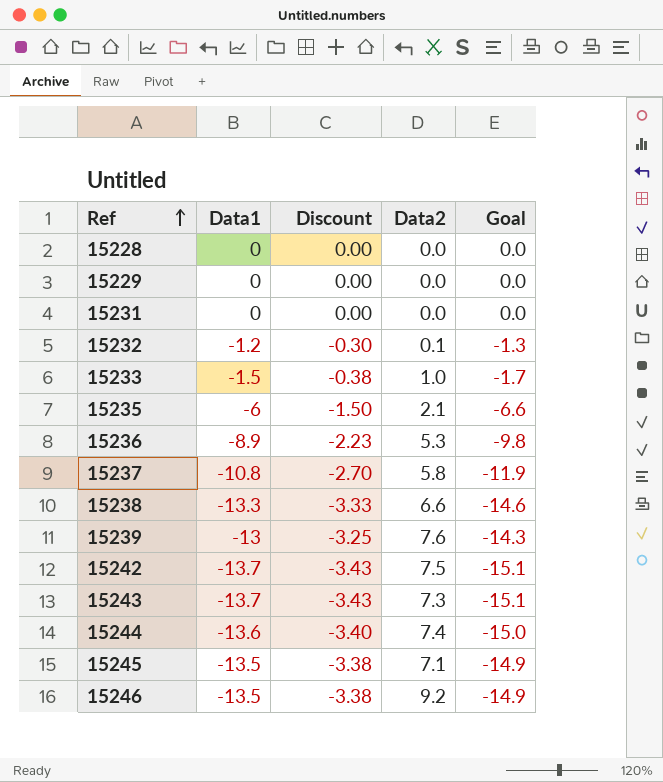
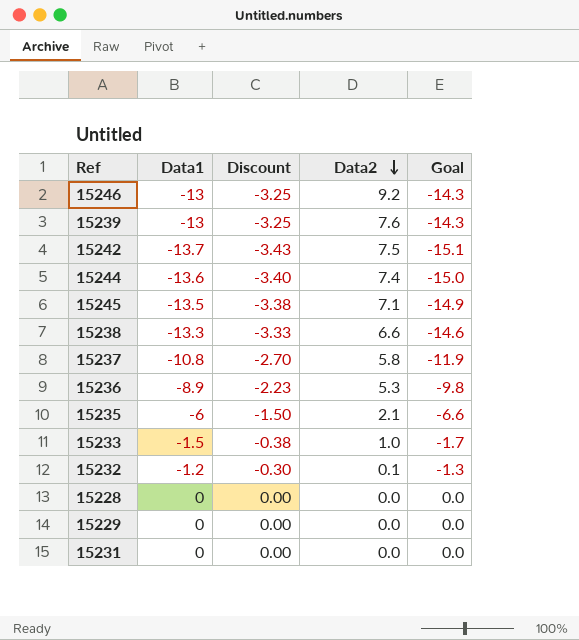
row order: Ref ascending -> Data2 descending
row 15243: -13.7 | -3.43 | 7.3 | -15.1 -> none
15246 | Data1: -13.5 -> -13
15246 | Discount: -3.38 -> -3.25
15246 | Goal: -14.9 -> -14.3

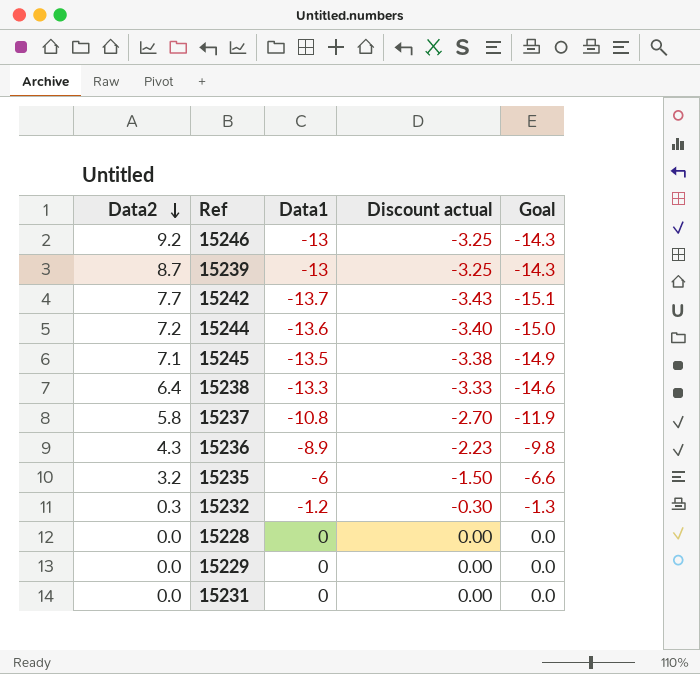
column Data2 | position: 4 -> 1
column name: Discount -> Discount actual
row 15233: -1.5 | -0.38 | 1.0 | -1.7 -> none
15239 | Data2: 7.6 -> 8.7
15242 | Data2: 7.5 -> 7.7
15244 | Data2: 7.4 -> 7.2
15238 | Data2: 6.6 -> 6.4
15236 | Data2: 5.3 -> 4.3
15235 | Data2: 2.1 -> 3.2
15232 | Data2: 0.1 -> 0.3

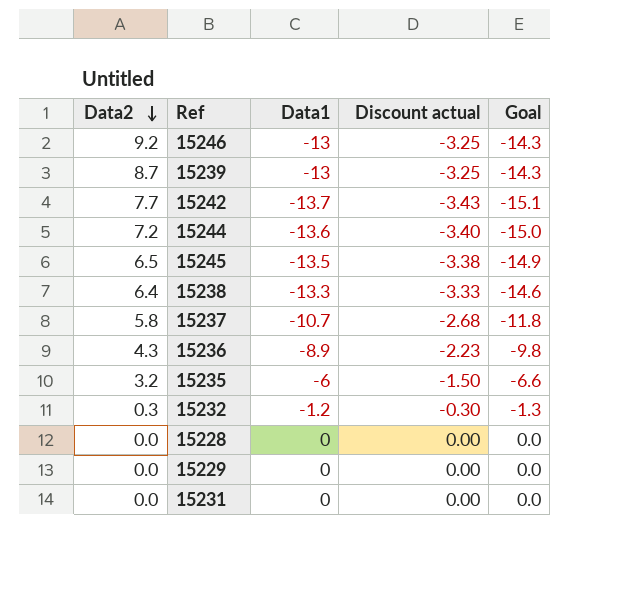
15245 | Data2: 7.1 -> 6.5
15237 | Data1: -10.8 -> -10.7
15237 | Discount actual: -2.70 -> -2.68
15237 | Goal: -11.9 -> -11.8

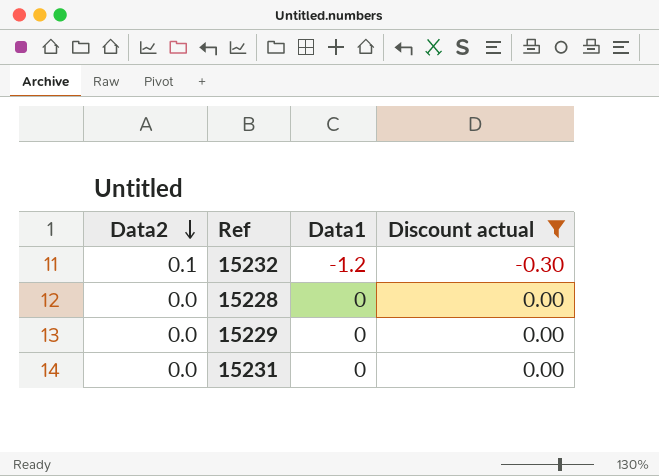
filter: none -> Discount actual >= -0.30
column Goal | formula: [Data1] * 1.1 -> none
15232 | Data2: 0.3 -> 0.1

